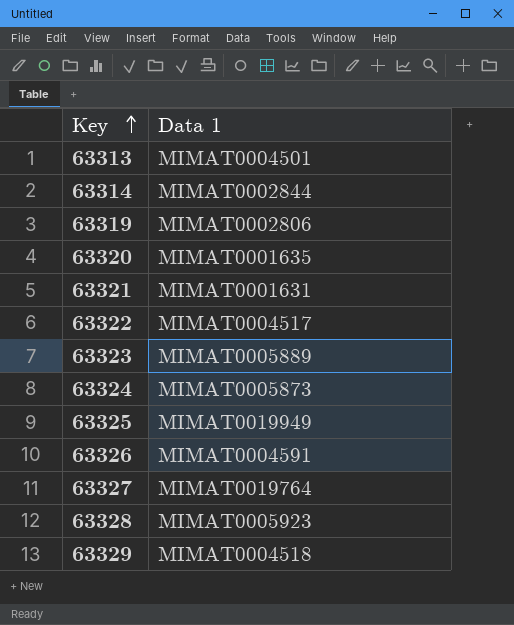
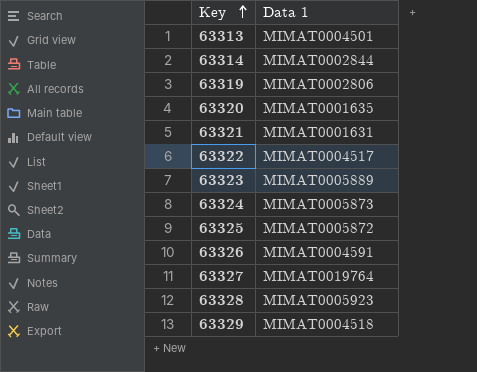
63325 | Data 1: MIMAT0019949 -> MIMAT0005872

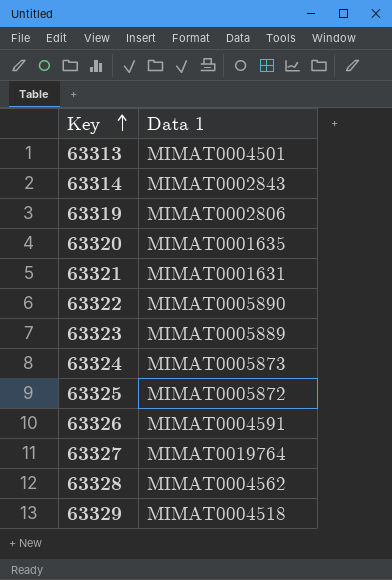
63314 | Data 1: MIMAT0002844 -> MIMAT0002843
63322 | Data 1: MIMAT0004517 -> MIMAT0005890
63328 | Data 1: MIMAT0005923 -> MIMAT0004562

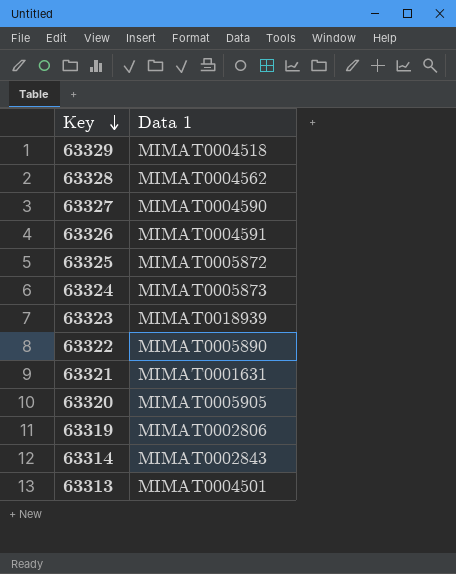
row order: Key ascending -> Key descending
63327 | Data 1: MIMAT0019764 -> MIMAT0004590
63323 | Data 1: MIMAT0005889 -> MIMAT0018939
63320 | Data 1: MIMAT0001635 -> MIMAT0005905

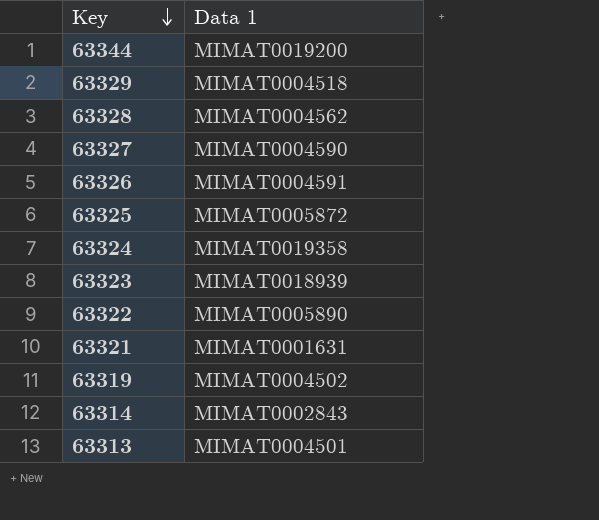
row 63320: MIMAT0005905 -> none
row 63344: none -> MIMAT0019200
63324 | Data 1: MIMAT0005873 -> MIMAT0019358
63319 | Data 1: MIMAT0002806 -> MIMAT0004502

